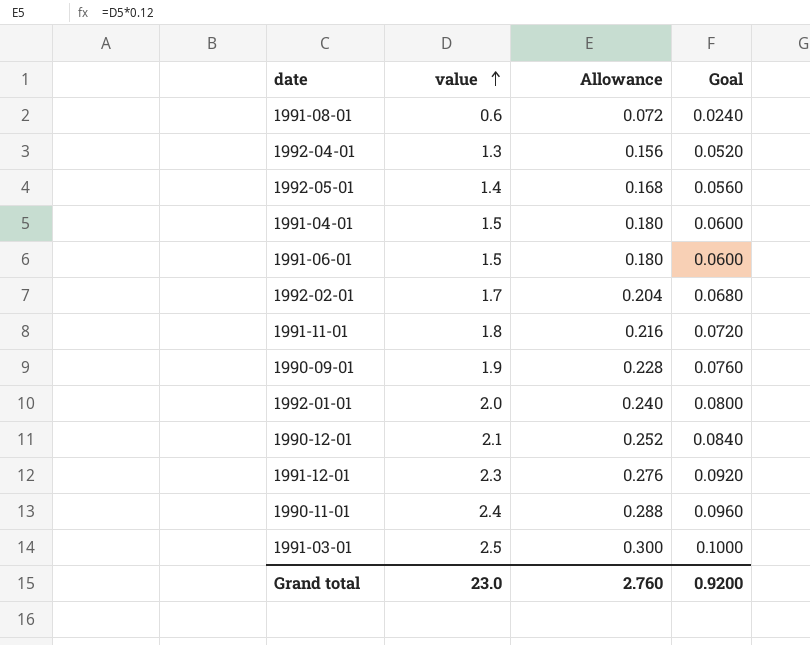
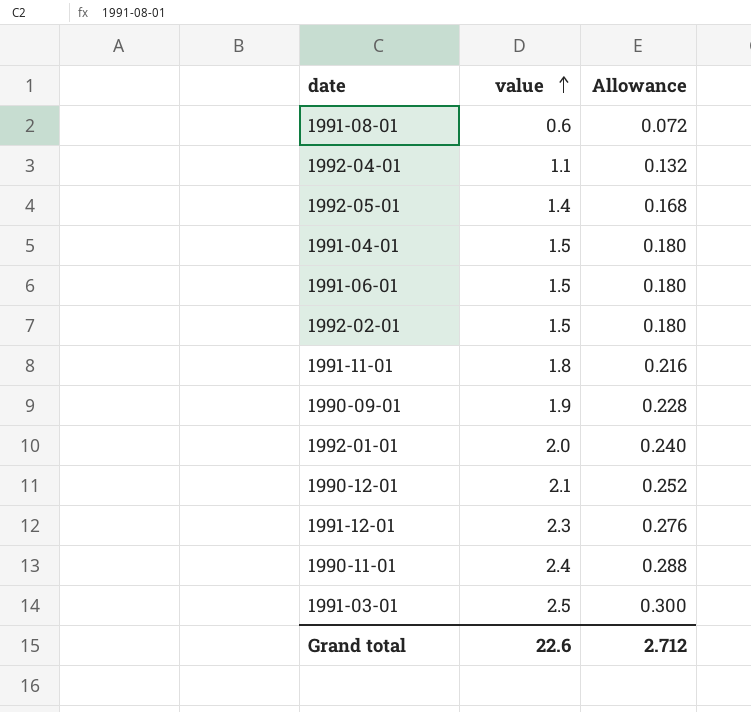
column Goal | formula: [value] * 0.04 -> none
1992-04-01 | value: 1.3 -> 1.1
1992-04-01 | Allowance: 0.156 -> 0.132
1992-02-01 | value: 1.7 -> 1.5
1992-02-01 | Allowance: 0.204 -> 0.180
Grand total | value: 23.0 -> 22.6
Grand total | Allowance: 2.760 -> 2.712

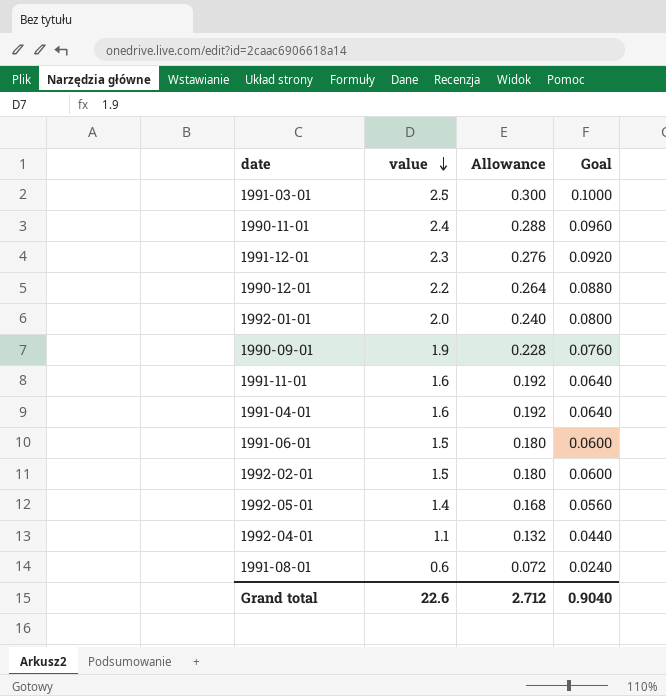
row order: value ascending -> value descending
column Goal | formula: none -> [value] * 0.04
1990-12-01 | value: 2.1 -> 2.2
1990-12-01 | Allowance: 0.252 -> 0.264
1991-11-01 | value: 1.8 -> 1.6
1991-11-01 | Allowance: 0.216 -> 0.192
1991-04-01 | value: 1.5 -> 1.6
1991-04-01 | Allowance: 0.180 -> 0.192

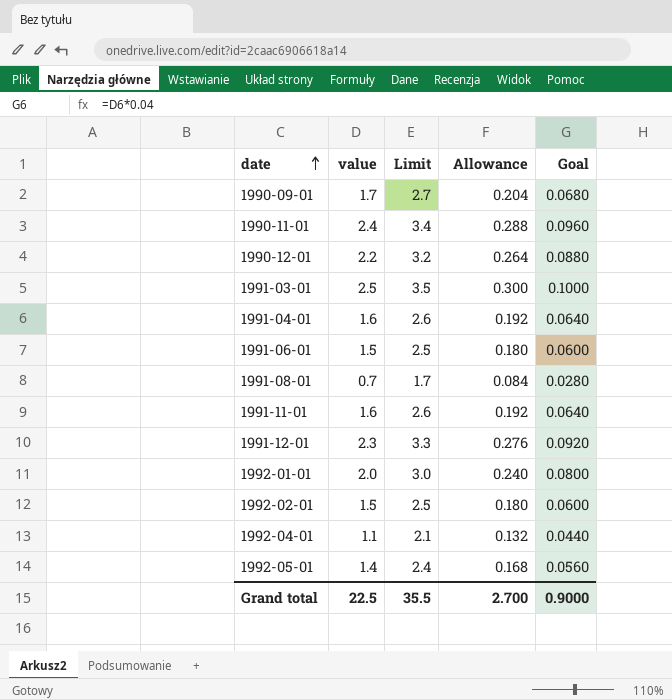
row order: value descending -> date ascending
column Limit | formula: none -> [value] + 1
1990-09-01 | value: 1.9 -> 1.7
1990-09-01 | Allowance: 0.228 -> 0.204
1990-09-01 | Goal: 0.0760 -> 0.0680
1991-08-01 | value: 0.6 -> 0.7
1991-08-01 | Allowance: 0.072 -> 0.084
1991-08-01 | Goal: 0.0240 -> 0.0280
Grand total | value: 22.6 -> 22.5
Grand total | Allowance: 2.712 -> 2.700
Grand total | Goal: 0.9040 -> 0.9000

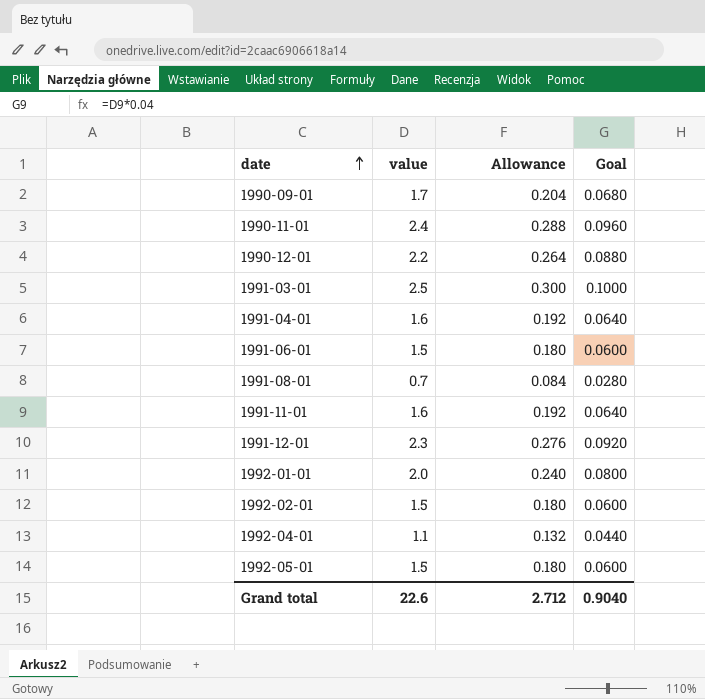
column Limit | formula: [value] + 1 -> none
1992-05-01 | value: 1.4 -> 1.5
1992-05-01 | Allowance: 0.168 -> 0.180
1992-05-01 | Goal: 0.0560 -> 0.0600
Grand total | value: 22.5 -> 22.6
Grand total | Allowance: 2.700 -> 2.712
Grand total | Goal: 0.9000 -> 0.9040

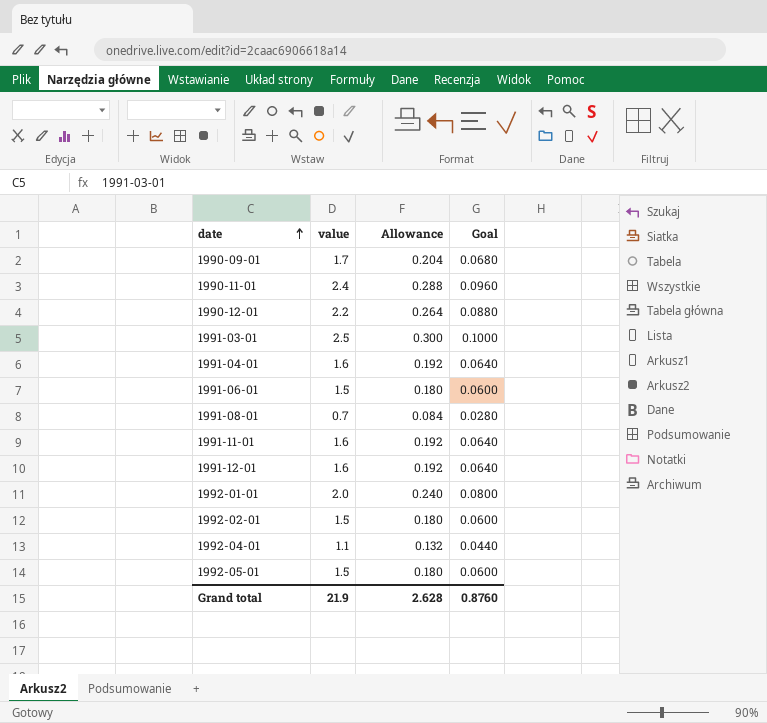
1991-12-01 | value: 2.3 -> 1.6
1991-12-01 | Allowance: 0.276 -> 0.192
1991-12-01 | Goal: 0.0920 -> 0.0640
Grand total | value: 22.6 -> 21.9
Grand total | Allowance: 2.712 -> 2.628
Grand total | Goal: 0.9040 -> 0.8760

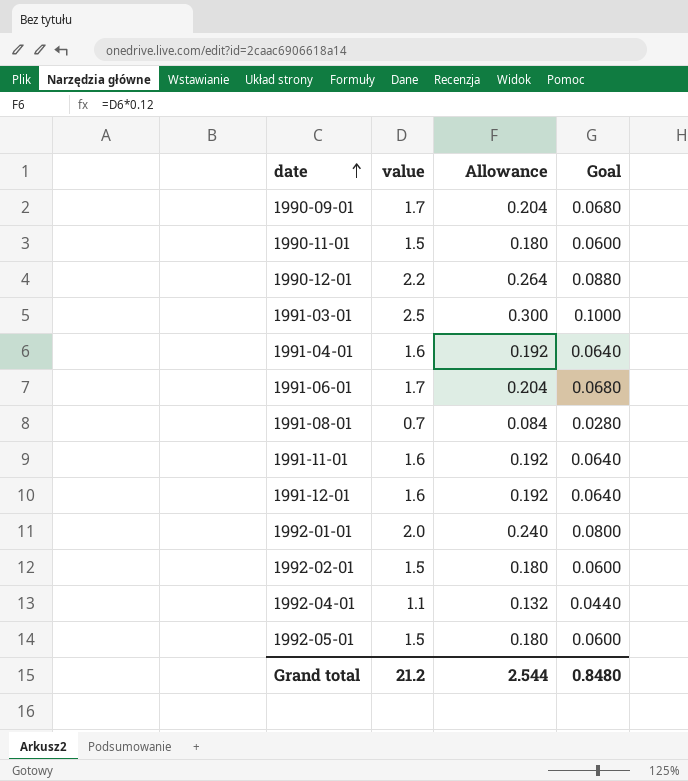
1990-11-01 | value: 2.4 -> 1.5
1990-11-01 | Allowance: 0.288 -> 0.180
1990-11-01 | Goal: 0.0960 -> 0.0600
1991-06-01 | value: 1.5 -> 1.7
1991-06-01 | Allowance: 0.180 -> 0.204
1991-06-01 | Goal: 0.0600 -> 0.0680
Grand total | value: 21.9 -> 21.2
Grand total | Allowance: 2.628 -> 2.544
Grand total | Goal: 0.8760 -> 0.8480

